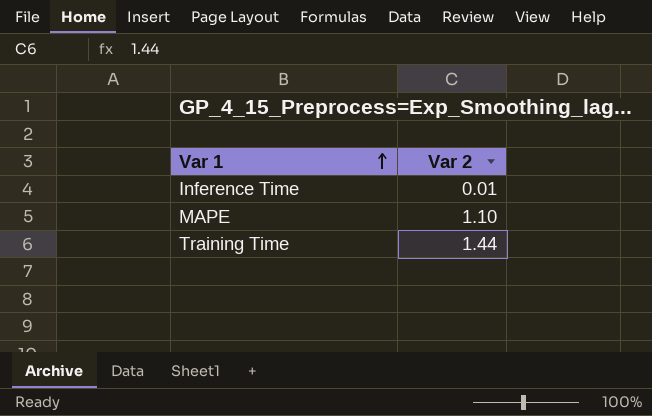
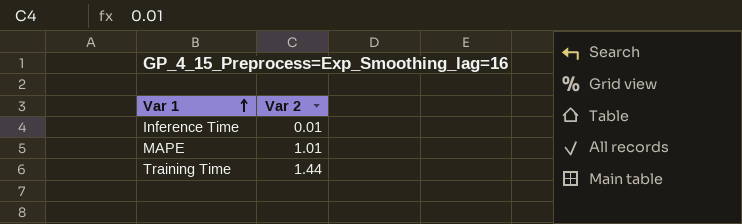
MAPE | Var 2: 1.10 -> 1.01

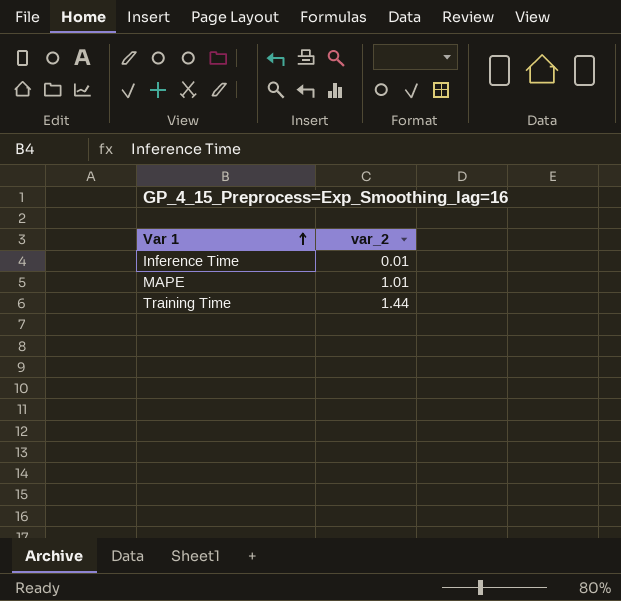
column name: Var 2 -> var_2

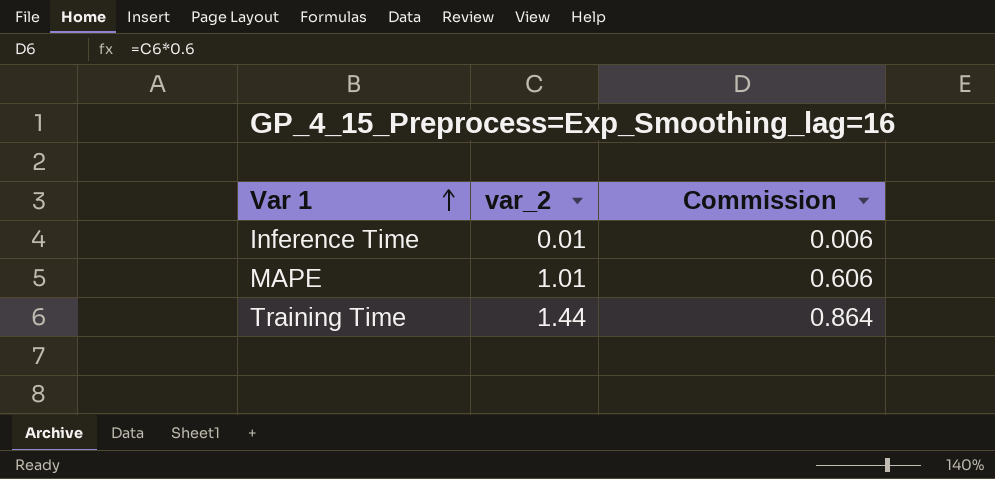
column Commission | formula: none -> [var_2] * 0.6

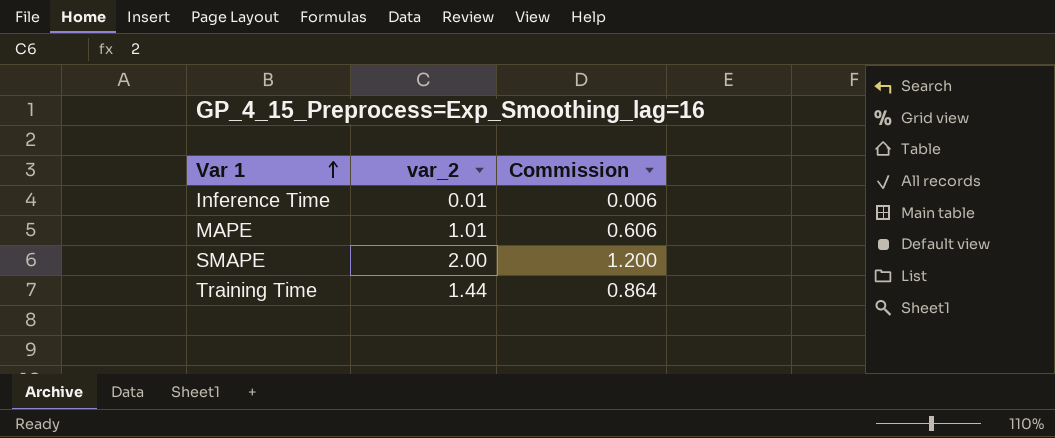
row SMAPE: none -> 2.00 | 1.200

